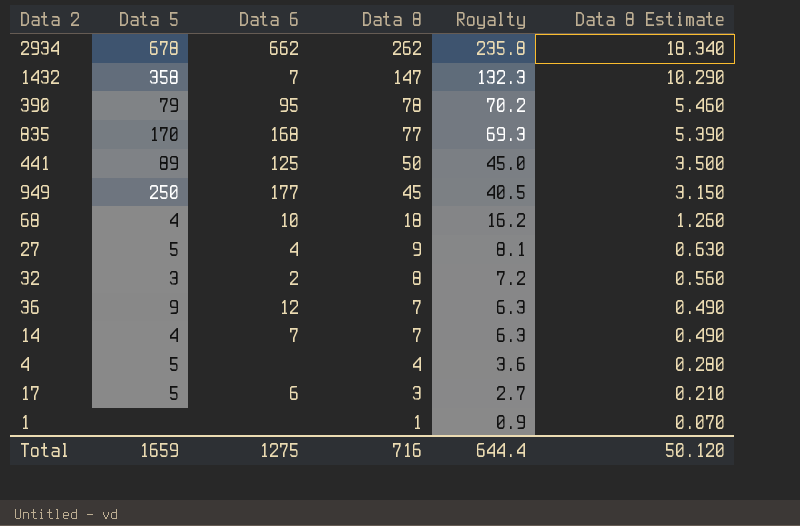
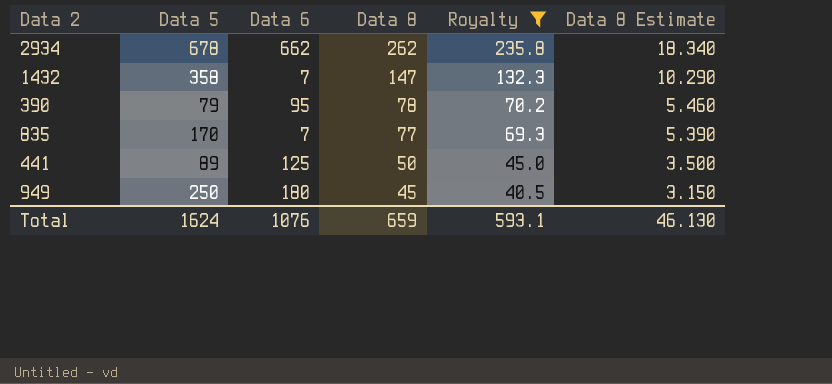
filter: none -> Royalty >= 40.5
835 | Data 6: 168 -> 7
949 | Data 6: 177 -> 180
Total | Data 5: 1659 -> 1624
Total | Data 6: 1275 -> 1076
Total | Data 8: 716 -> 659
Total | Royalty: 644.4 -> 593.1
Total | Data 8 Estimate: 50.120 -> 46.130

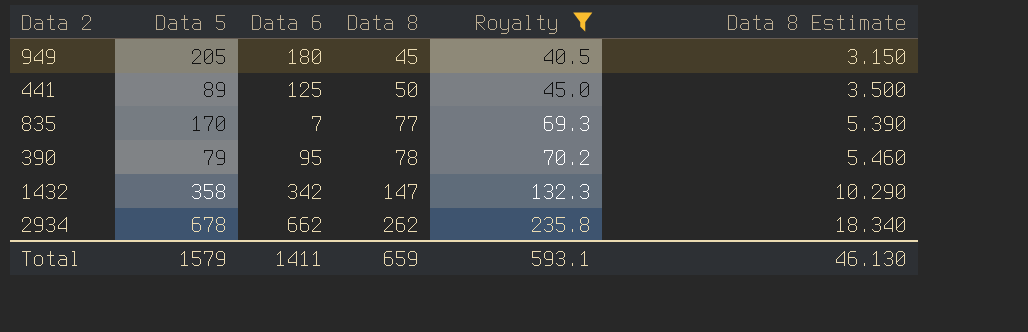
row order: Data 8 descending -> Data 8 ascending
949 | Data 5: 250 -> 205
1432 | Data 6: 7 -> 342
Total | Data 5: 1624 -> 1579
Total | Data 6: 1076 -> 1411

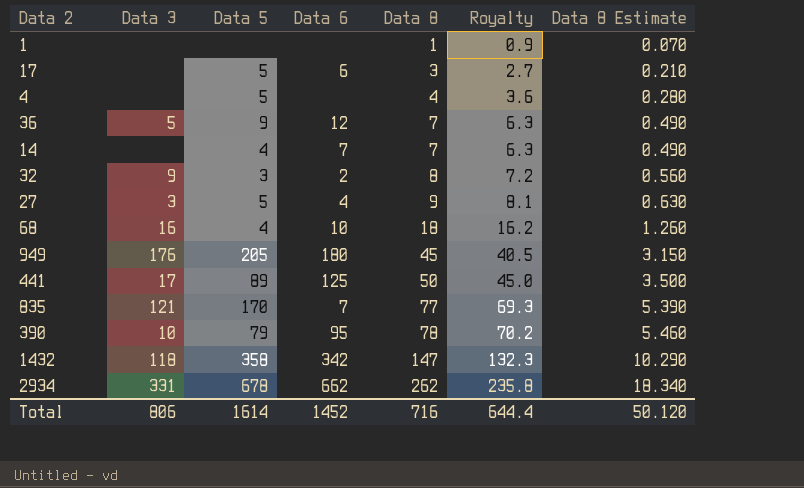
filter: Royalty >= 40.5 -> none
column Data 3 | position: none -> 2
Total | Data 5: 1579 -> 1614
Total | Data 6: 1411 -> 1452
Total | Data 8: 659 -> 716
Total | Royalty: 593.1 -> 644.4
Total | Data 8 Estimate: 46.130 -> 50.120

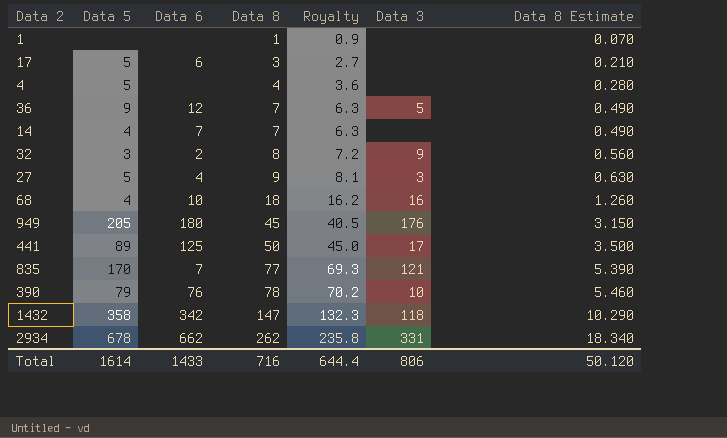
column Data 3 | position: 2 -> 6
390 | Data 6: 95 -> 76
Total | Data 6: 1452 -> 1433

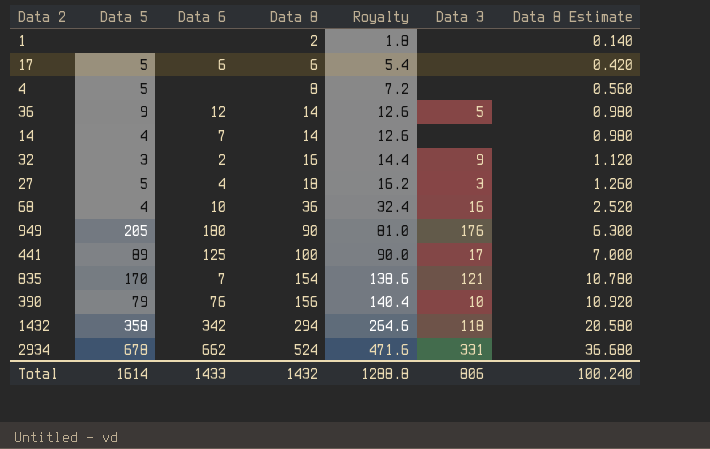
1 | Data 8: 1 -> 2
1 | Royalty: 0.9 -> 1.8
1 | Data 8 Estimate: 0.070 -> 0.140
17 | Data 8: 3 -> 6
17 | Royalty: 2.7 -> 5.4
17 | Data 8 Estimate: 0.210 -> 0.420
4 | Data 8: 4 -> 8
4 | Royalty: 3.6 -> 7.2
4 | Data 8 Estimate: 0.280 -> 0.560
36 | Data 8: 7 -> 14
36 | Royalty: 6.3 -> 12.6
36 | Data 8 Estimate: 0.490 -> 0.980
14 | Data 8: 7 -> 14
14 | Royalty: 6.3 -> 12.6
14 | Data 8 Estimate: 0.490 -> 0.980
32 | Data 8: 8 -> 16
32 | Royalty: 7.2 -> 14.4
32 | Data 8 Estimate: 0.560 -> 1.120
27 | Data 8: 9 -> 18
27 | Royalty: 8.1 -> 16.2
27 | Data 8 Estimate: 0.630 -> 1.260
68 | Data 8: 18 -> 36
68 | Royalty: 16.2 -> 32.4
68 | Data 8 Estimate: 1.260 -> 2.520
949 | Data 8: 45 -> 90
949 | Royalty: 40.5 -> 81.0
949 | Data 8 Estimate: 3.150 -> 6.300
441 | Data 8: 50 -> 100
441 | Royalty: 45.0 -> 90.0
441 | Data 8 Estimate: 3.500 -> 7.000
835 | Data 8: 77 -> 154
835 | Royalty: 69.3 -> 138.6
835 | Data 8 Estimate: 5.390 -> 10.780
390 | Data 8: 78 -> 156
390 | Royalty: 70.2 -> 140.4
390 | Data 8 Estimate: 5.460 -> 10.920
1432 | Data 8: 147 -> 294
1432 | Royalty: 132.3 -> 264.6
1432 | Data 8 Estimate: 10.290 -> 20.580
2934 | Data 8: 262 -> 524
2934 | Royalty: 235.8 -> 471.6
2934 | Data 8 Estimate: 18.340 -> 36.680
Total | Data 8: 716 -> 1432
Total | Royalty: 644.4 -> 1288.8
Total | Data 8 Estimate: 50.120 -> 100.240

